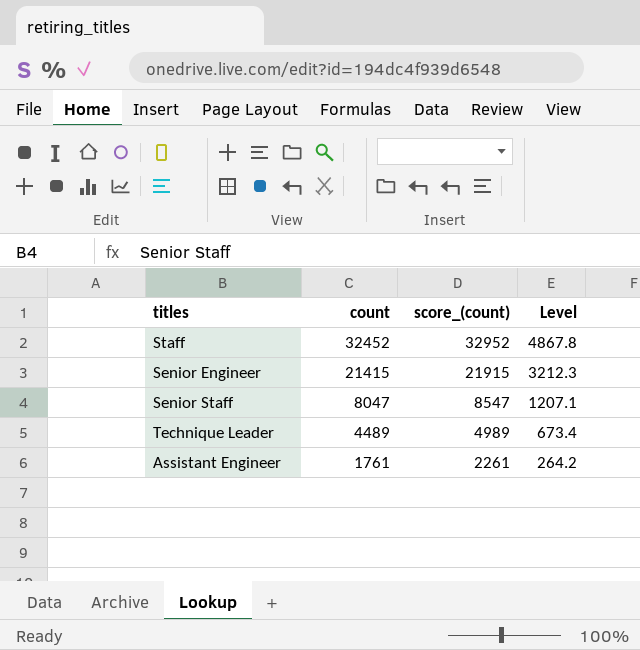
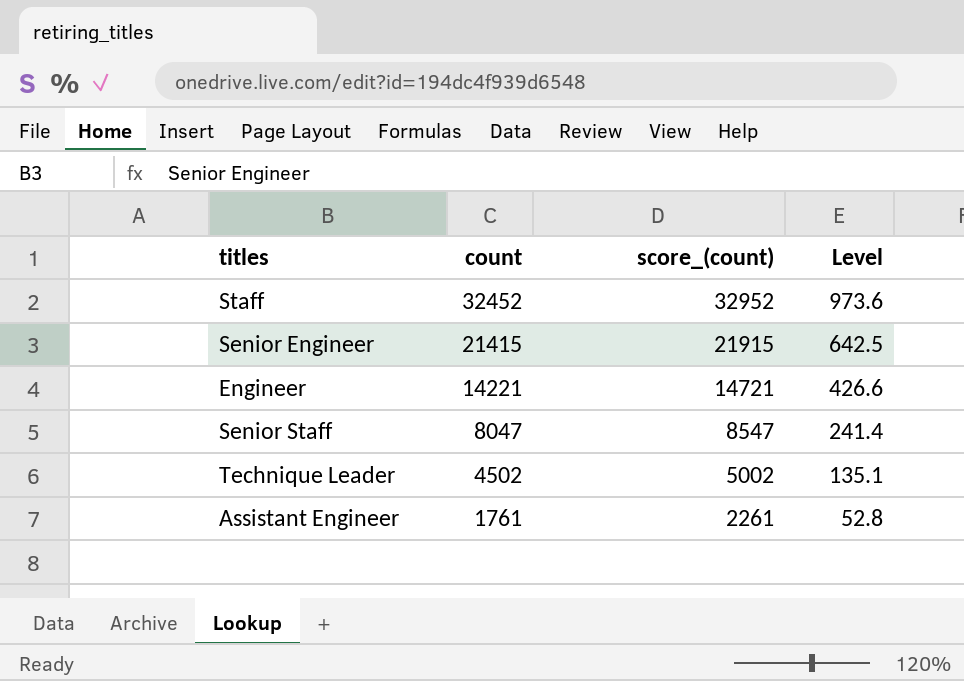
column Level | formula: [count] * 0.15 -> [count] * 0.03
row Engineer: none -> 14221 | 14721 | 426.6
Technique Leader | count: 4489 -> 4502
Technique Leader | score_(count): 4989 -> 5002

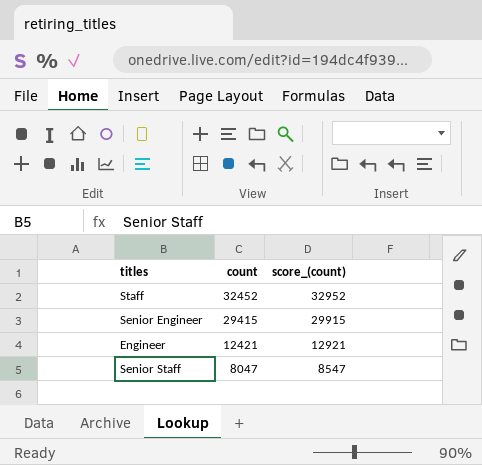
column Level | formula: [count] * 0.03 -> none
row Technique Leader: 4502 | 5002 | 135.1 -> none
row Assistant Engineer: 1761 | 2261 | 52.8 -> none
Senior Engineer | count: 21415 -> 29415
Senior Engineer | score_(count): 21915 -> 29915
Engineer | count: 14221 -> 12421
Engineer | score_(count): 14721 -> 12921

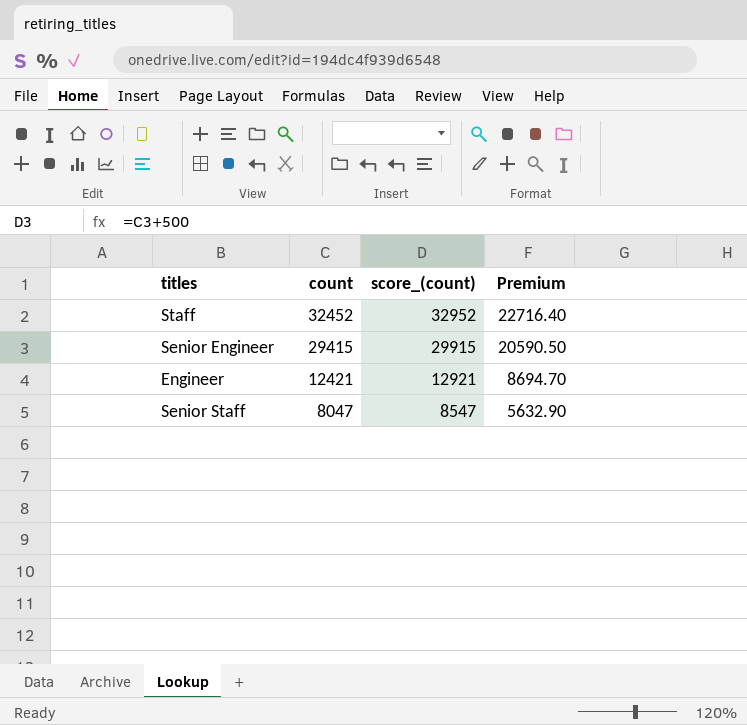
column Premium | formula: none -> [count] * 0.7

